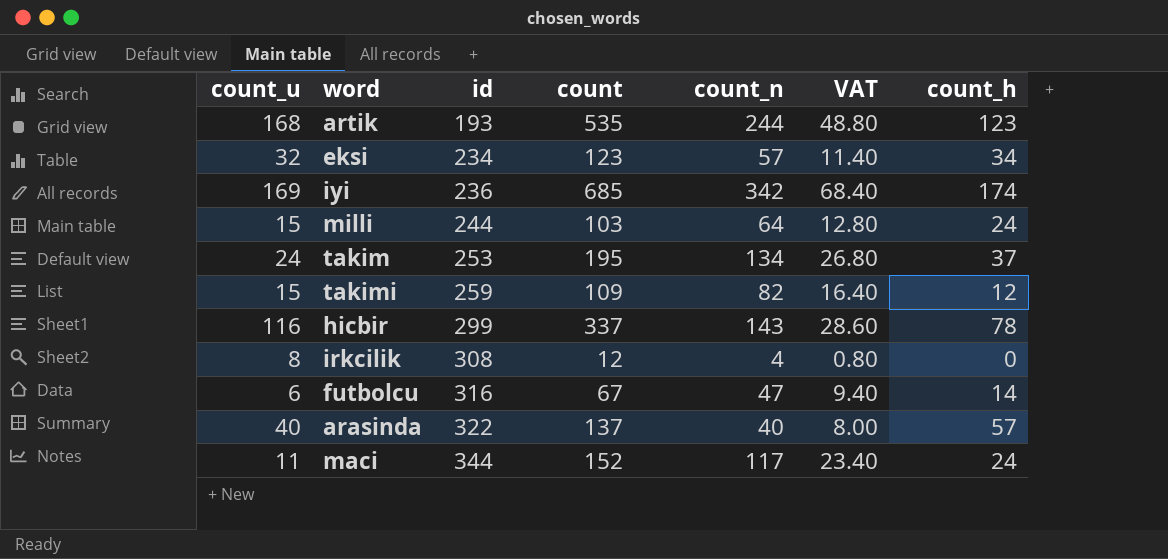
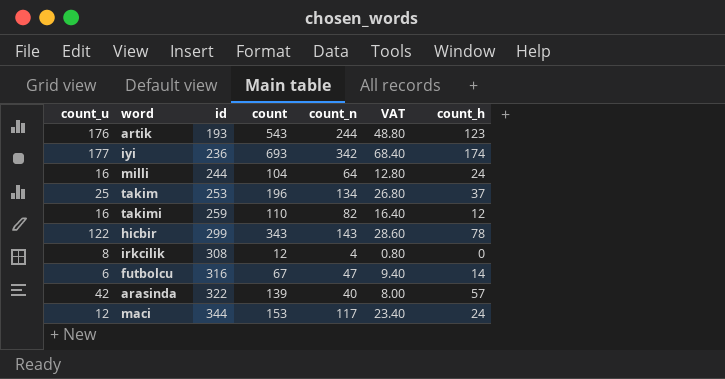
row eksi: 32 | 234 | 123 | 57 | 11.40 | 34 -> none
artik | count_u: 168 -> 176
artik | count: 535 -> 543
iyi | count_u: 169 -> 177
iyi | count: 685 -> 693
milli | count_u: 15 -> 16
milli | count: 103 -> 104
takim | count_u: 24 -> 25
takim | count: 195 -> 196
takimi | count_u: 15 -> 16
takimi | count: 109 -> 110
hicbir | count_u: 116 -> 122
hicbir | count: 337 -> 343
arasinda | count_u: 40 -> 42
arasinda | count: 137 -> 139
maci | count_u: 11 -> 12
maci | count: 152 -> 153

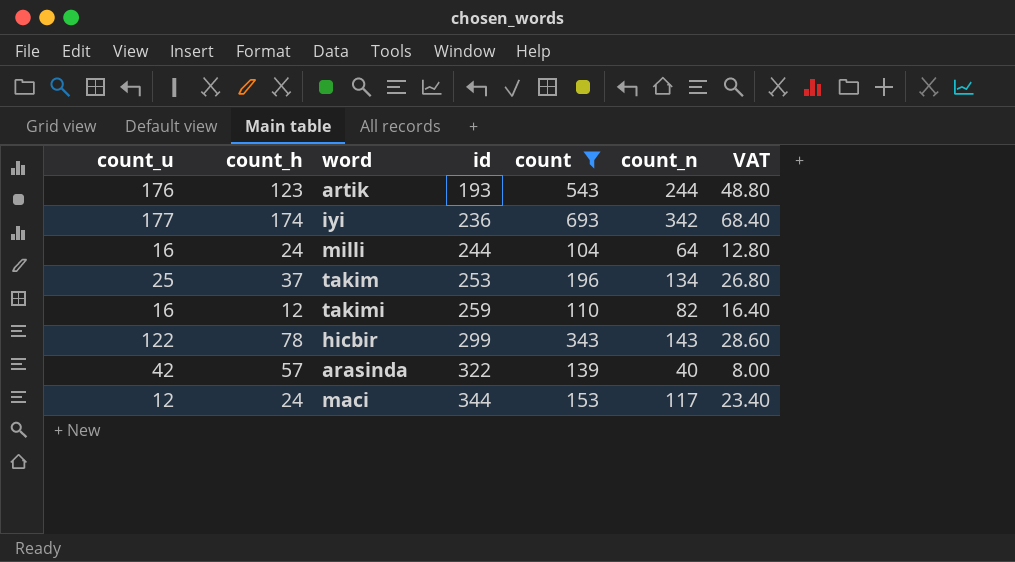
filter: none -> count >= 104
column count_h | position: 7 -> 2

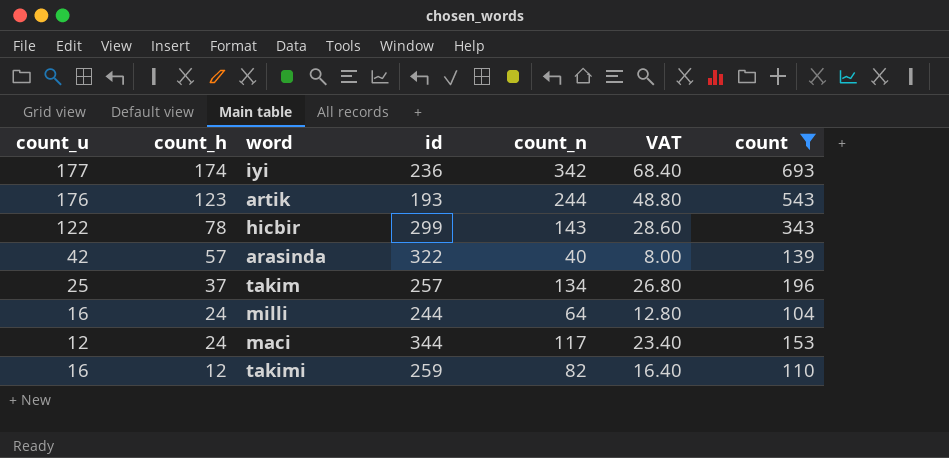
row order: id ascending -> count_h descending
column count | position: 5 -> 7
takim | id: 253 -> 257

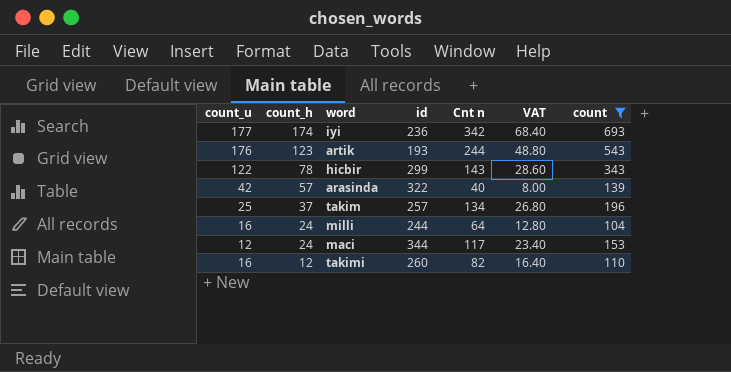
column name: count_n -> Cnt n
takimi | id: 259 -> 260

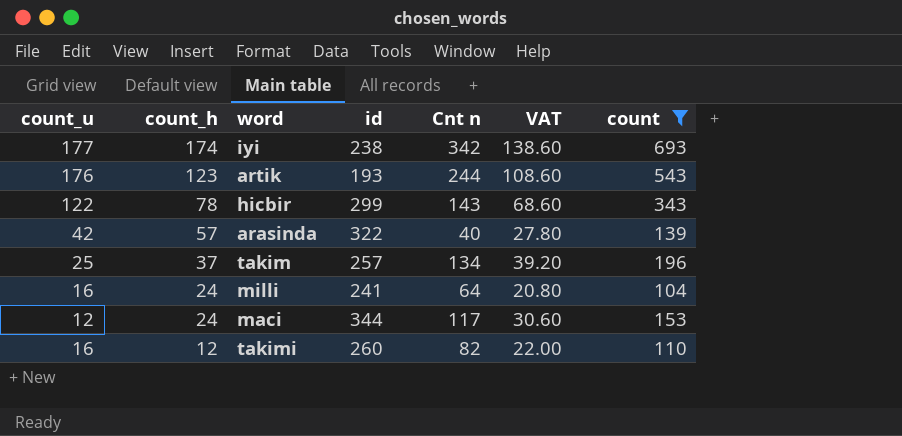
column VAT | formula: [Cnt n] * 0.2 -> [count] * 0.2
iyi | id: 236 -> 238
milli | id: 244 -> 241

